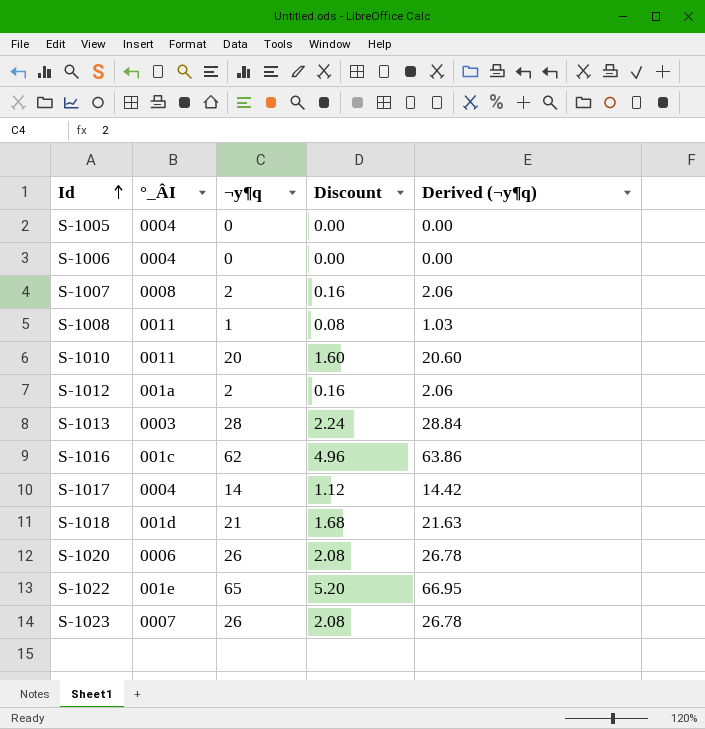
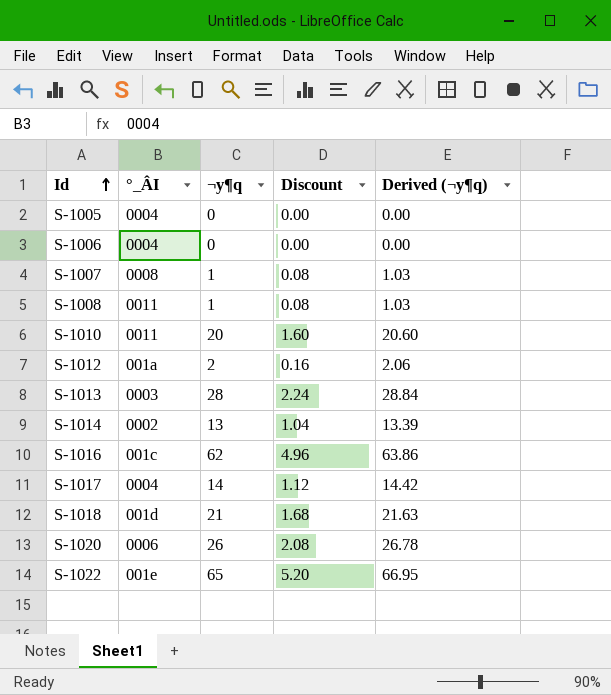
row S-1023: 0007 | 26 | 2.08 | 26.78 -> none
S-1007 | ¬y¶q: 2 -> 1
S-1007 | Discount: 0.16 -> 0.08
S-1007 | Derived (¬y¶q): 2.06 -> 1.03
row S-1014: none -> 0002 | 13 | 1.04 | 13.39

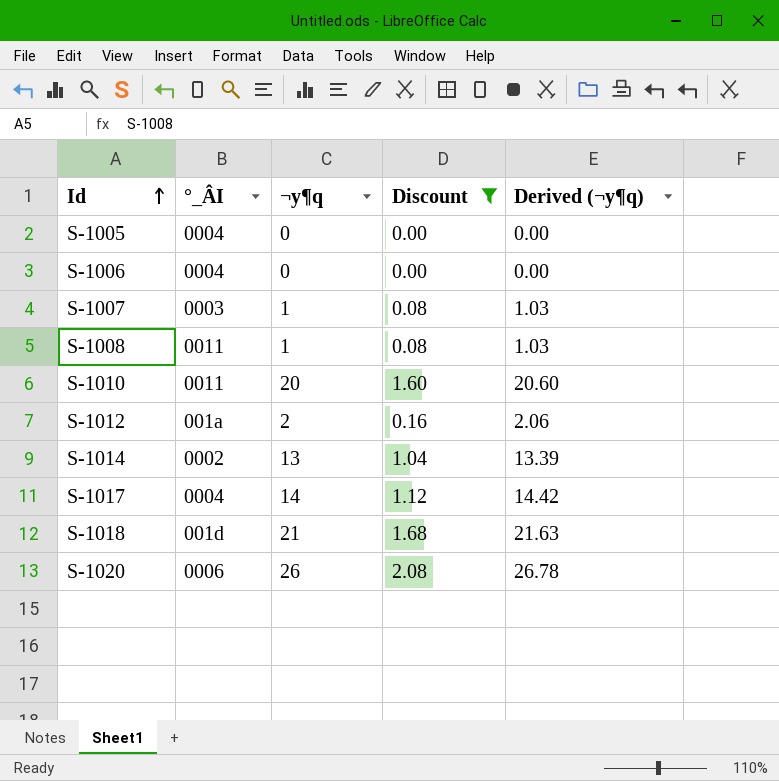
filter: none -> Discount <= 2.08
S-1007 | °_ÂI: 0008 -> 0003

